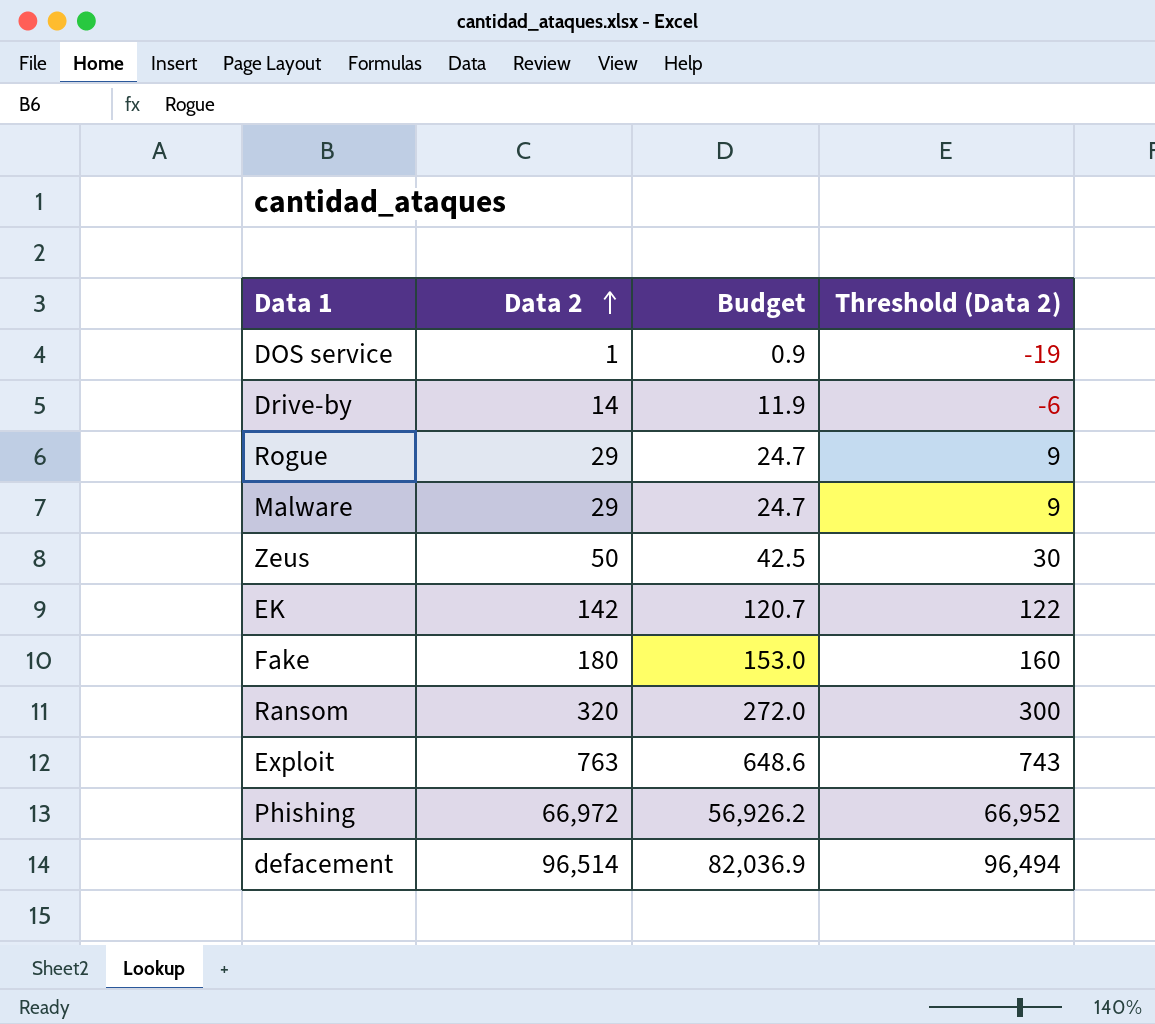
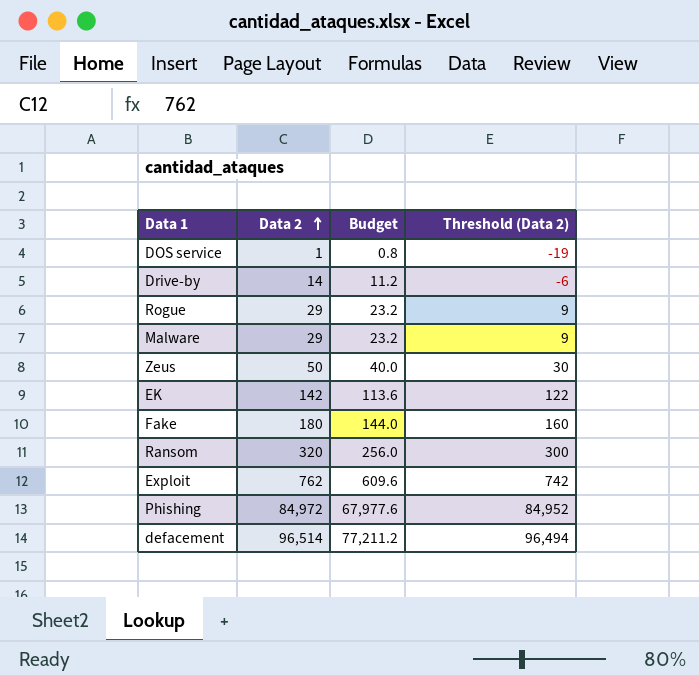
column Budget | formula: [Data 2] * 0.85 -> [Data 2] * 0.8
Exploit | Data 2: 763 -> 762
Exploit | Threshold (Data 2): 743 -> 742
Phishing | Data 2: 66,972 -> 84,972
Phishing | Threshold (Data 2): 66,952 -> 84,952

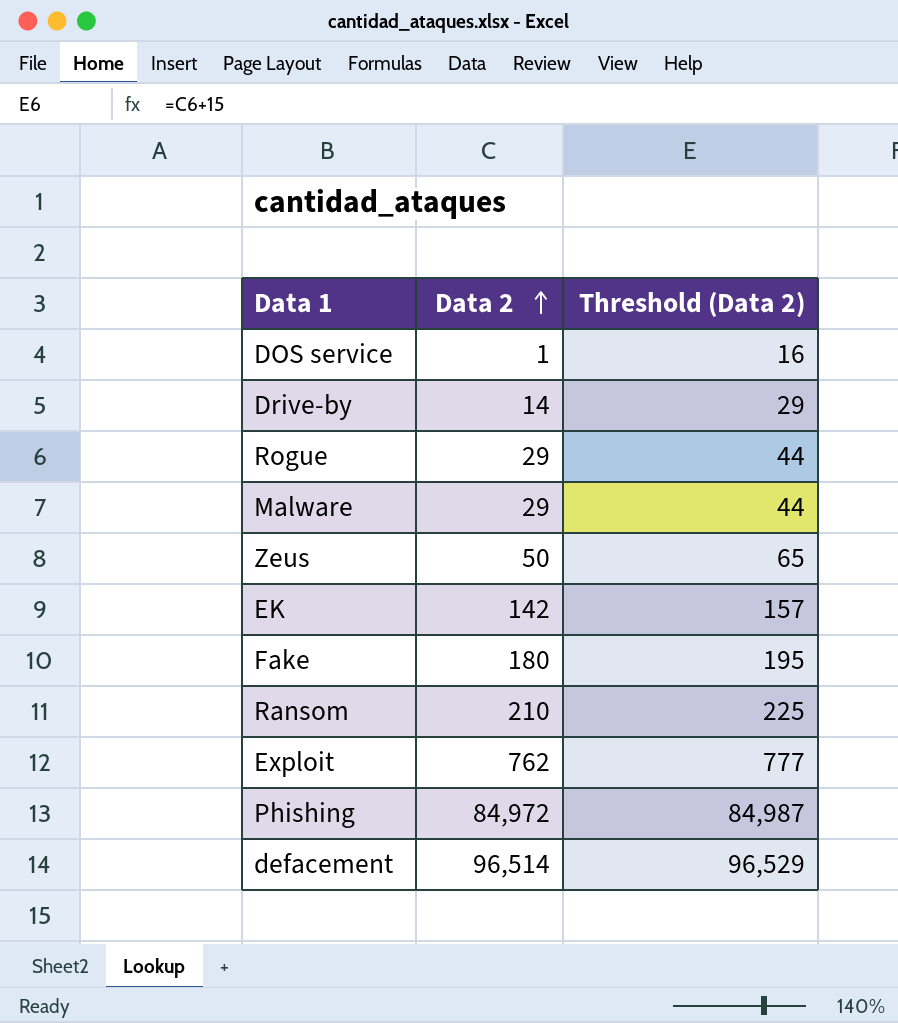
column Budget | formula: [Data 2] * 0.8 -> none
column Threshold (Data 2) | formula: [Data 2] - 20 -> [Data 2] + 15
Ransom | Data 2: 320 -> 210

